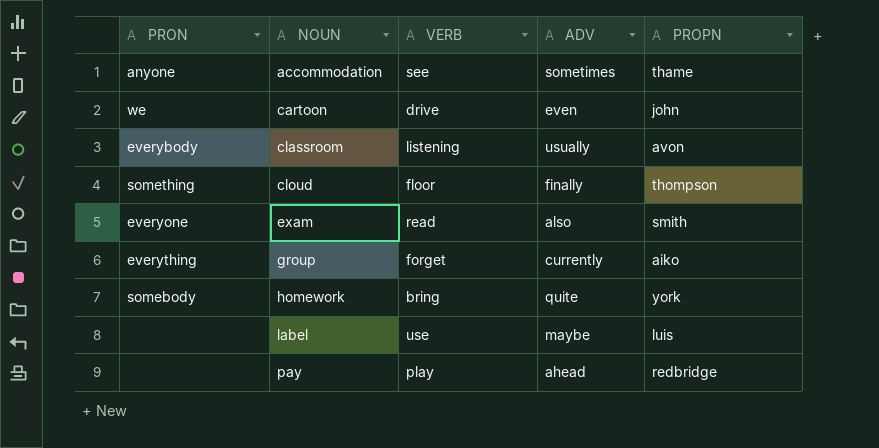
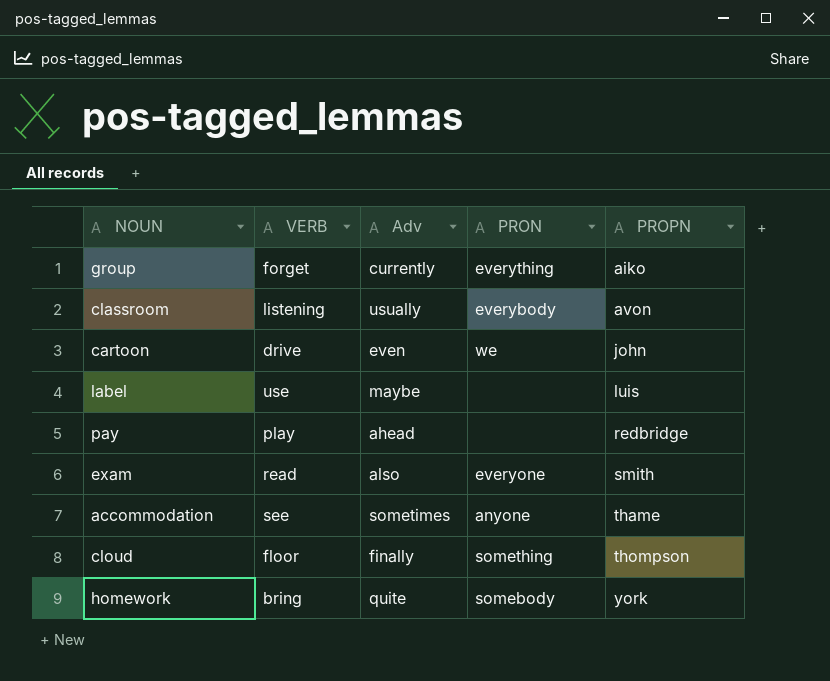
row order: NOUN ascending -> PROPN ascending
column name: ADV -> Adv
column PRON | position: 1 -> 4

